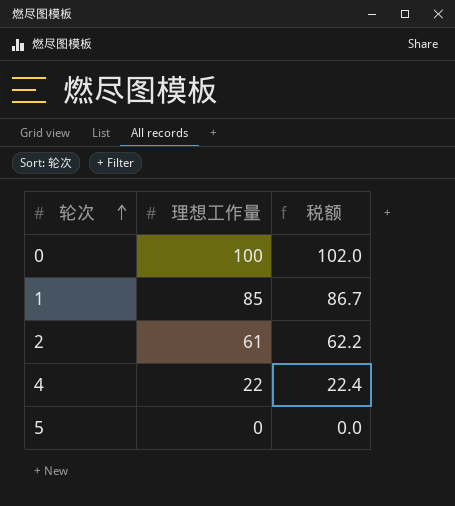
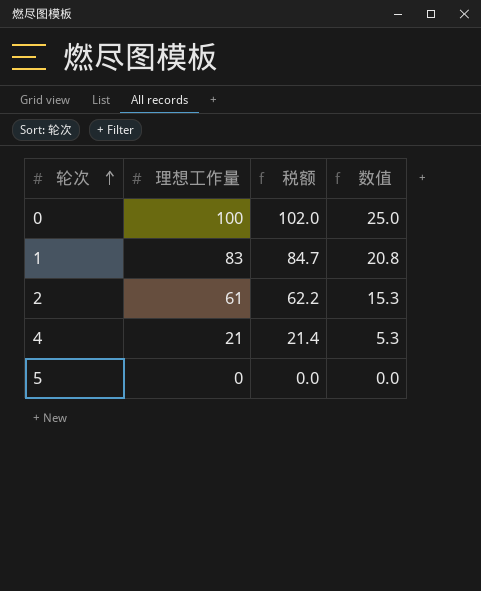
column 数值 | formula: none -> [理想工作量] * 0.25
1 | 理想工作量: 85 -> 83
1 | 税额: 86.7 -> 84.7
4 | 理想工作量: 22 -> 21
4 | 税额: 22.4 -> 21.4

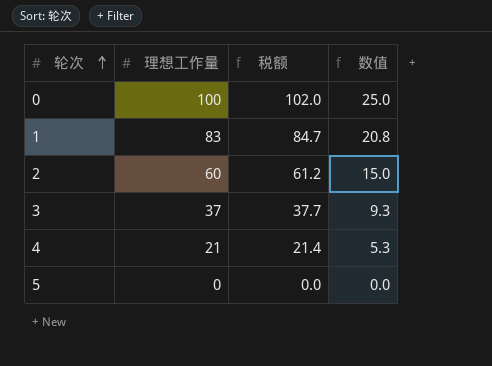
2 | 理想工作量: 61 -> 60
2 | 税额: 62.2 -> 61.2
2 | 数值: 15.3 -> 15.0
row 3: none -> 37 | 37.7 | 9.3

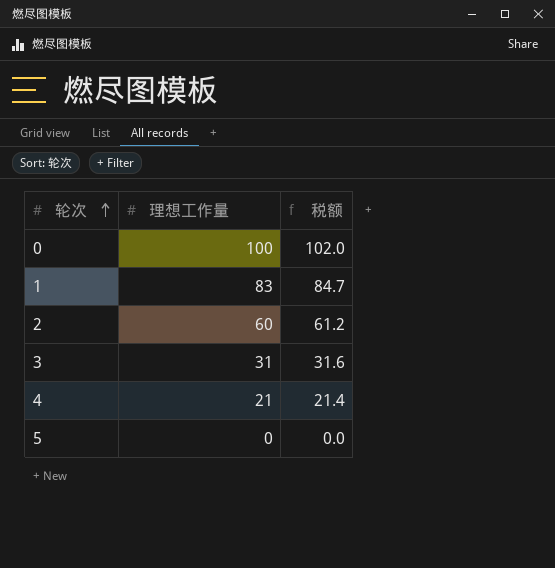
column 数值 | formula: [理想工作量] * 0.25 -> none
3 | 理想工作量: 37 -> 31
3 | 税额: 37.7 -> 31.6

